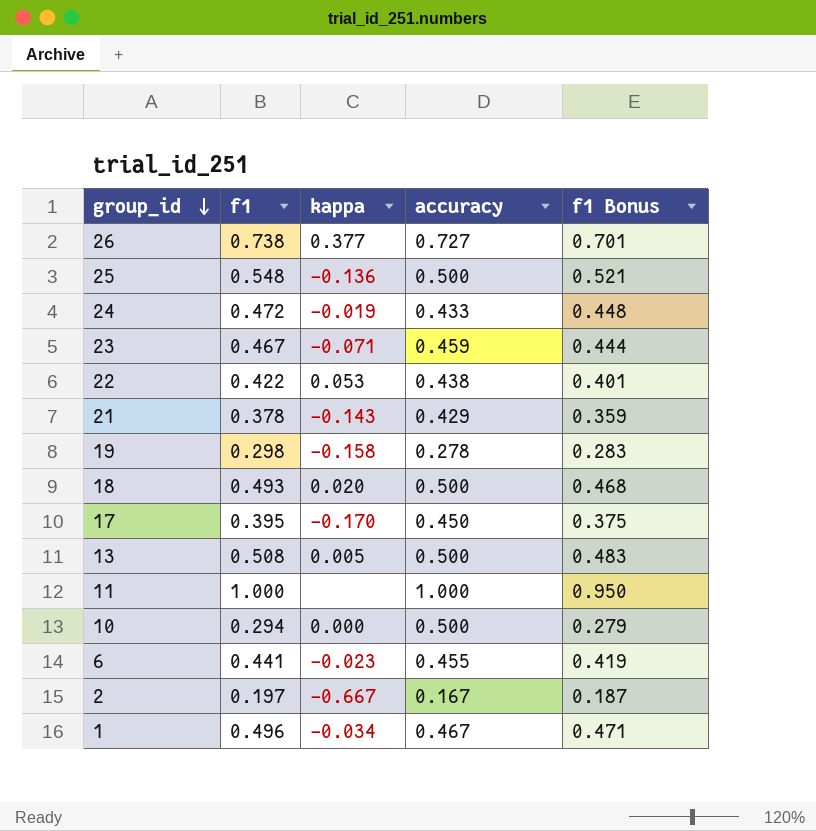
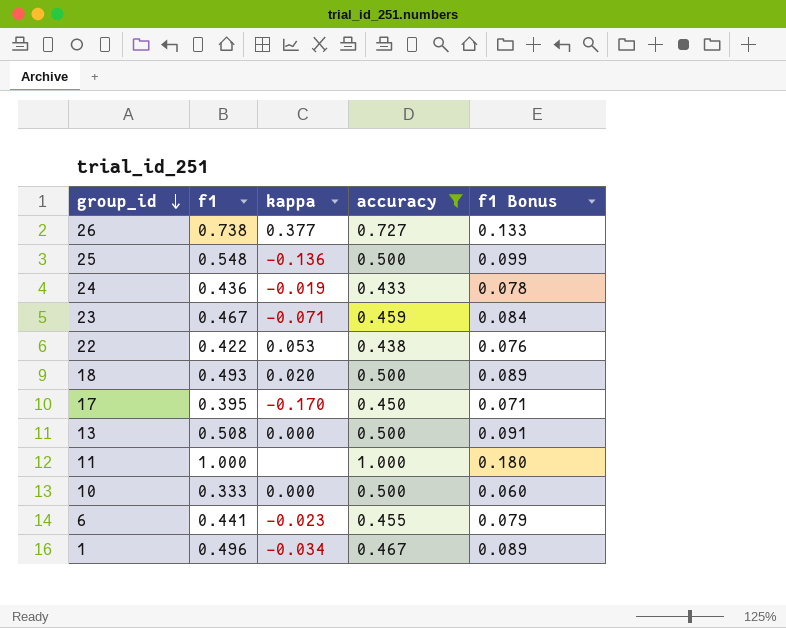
filter: none -> accuracy >= 0.433
column f1 Bonus | formula: [f1] * 0.95 -> [f1] * 0.18
24 | f1: 0.472 -> 0.436
13 | kappa: 0.005 -> 0.000
10 | f1: 0.294 -> 0.333

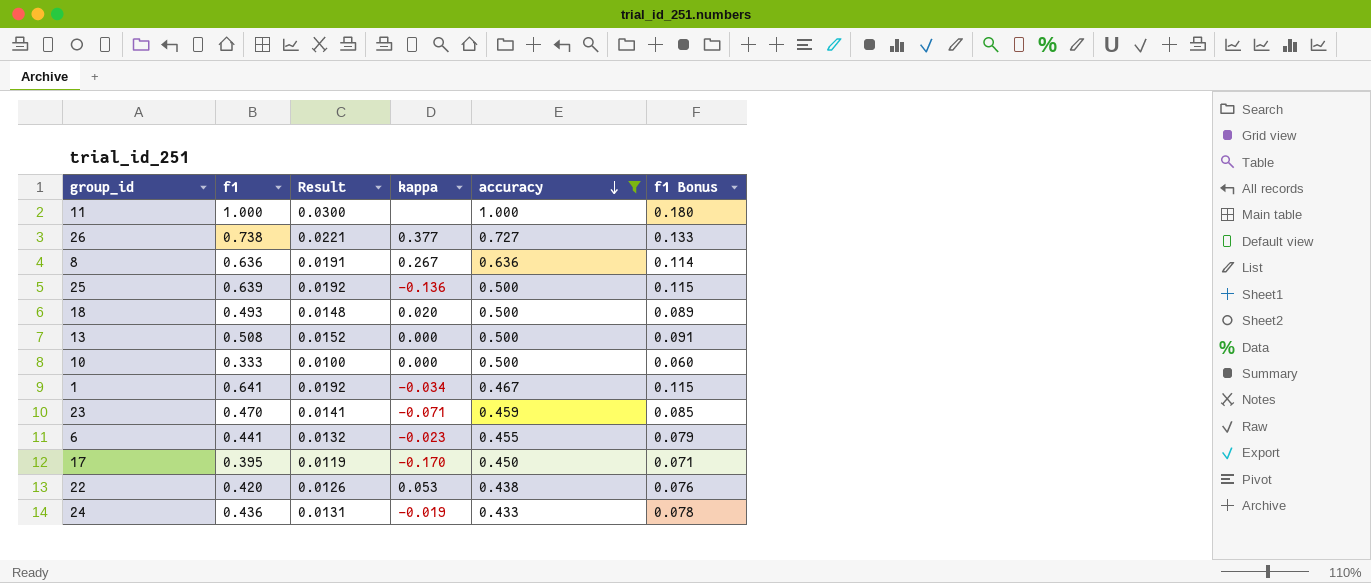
row order: group_id descending -> accuracy descending
column Result | formula: none -> [f1] * 0.03
row 8: none -> 0.636 | 0.0191 | 0.267 | 0.636 | 0.114
25 | f1: 0.548 -> 0.639
25 | f1 Bonus: 0.099 -> 0.115
1 | f1: 0.496 -> 0.641
1 | f1 Bonus: 0.089 -> 0.115
23 | f1: 0.467 -> 0.470
23 | f1 Bonus: 0.084 -> 0.085
22 | f1: 0.422 -> 0.420

